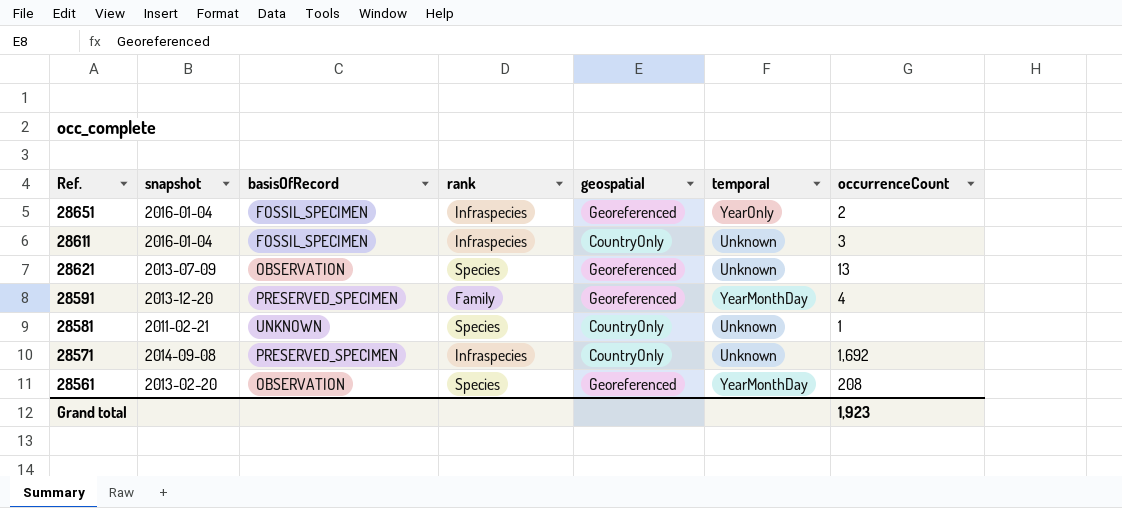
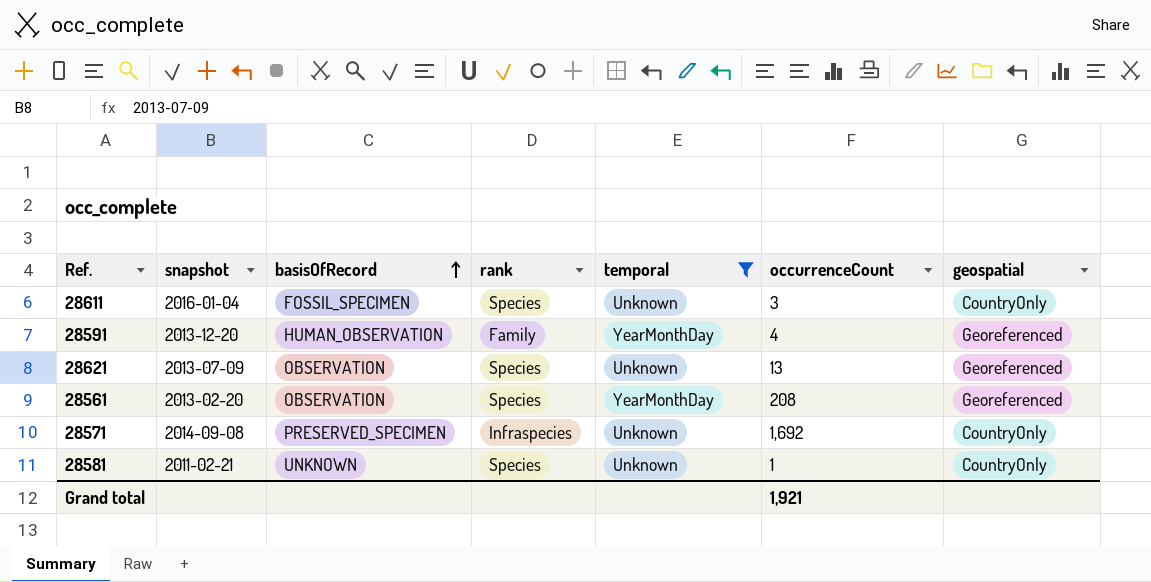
filter: none -> temporal != YearOnly
row order: none -> basisOfRecord ascending
column geospatial | position: 5 -> 7
28611 | rank: Infraspecies -> Species
28591 | basisOfRecord: PRESERVED_SPECIMEN -> HUMAN_OBSERVATION
Grand total | occurrenceCount: 1,923 -> 1,921

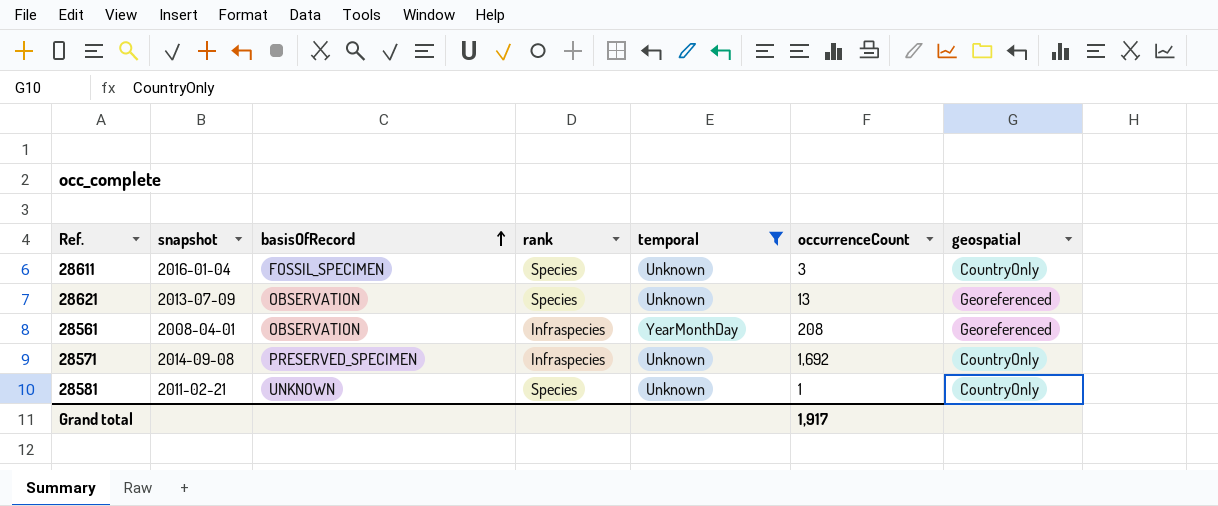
row 28591: 2013-12-20 | HUMAN_OBSERVATION | Family | YearMonthDay | 4 | Georeferenced -> none
28561 | snapshot: 2013-02-20 -> 2008-04-01
28561 | rank: Species -> Infraspecies
Grand total | occurrenceCount: 1,921 -> 1,917

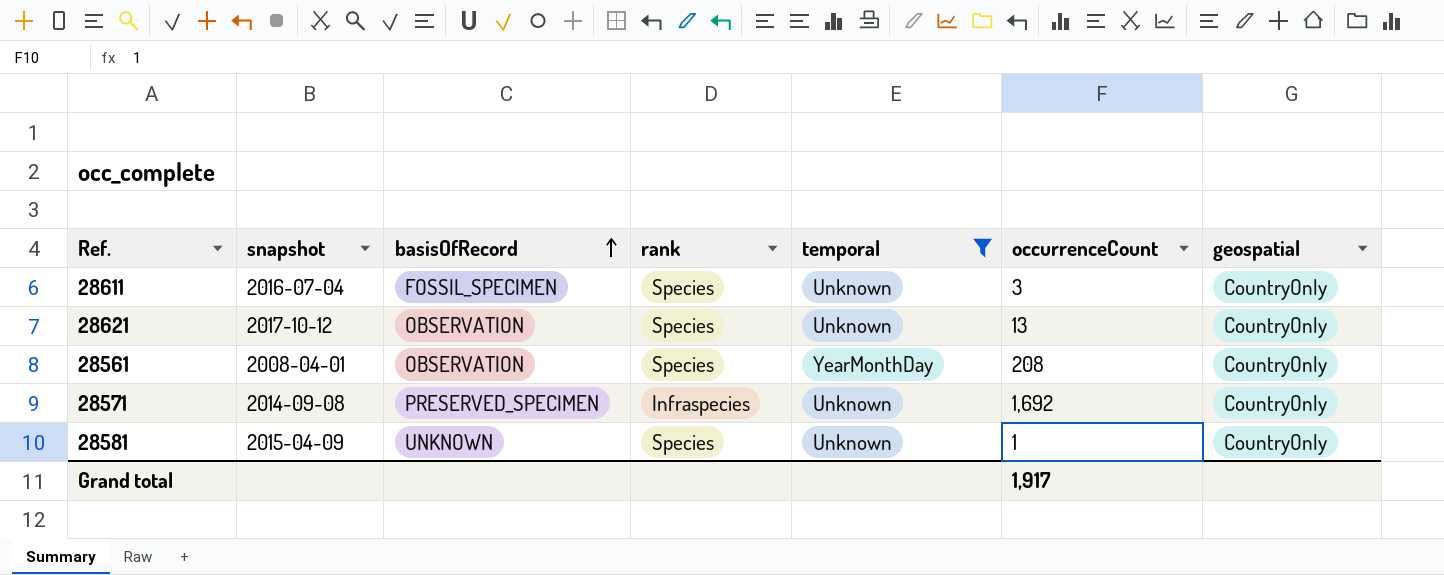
28611 | snapshot: 2016-01-04 -> 2016-07-04
28621 | snapshot: 2013-07-09 -> 2017-10-12
28621 | geospatial: Georeferenced -> CountryOnly
28561 | rank: Infraspecies -> Species
28561 | geospatial: Georeferenced -> CountryOnly
28581 | snapshot: 2011-02-21 -> 2015-04-09

